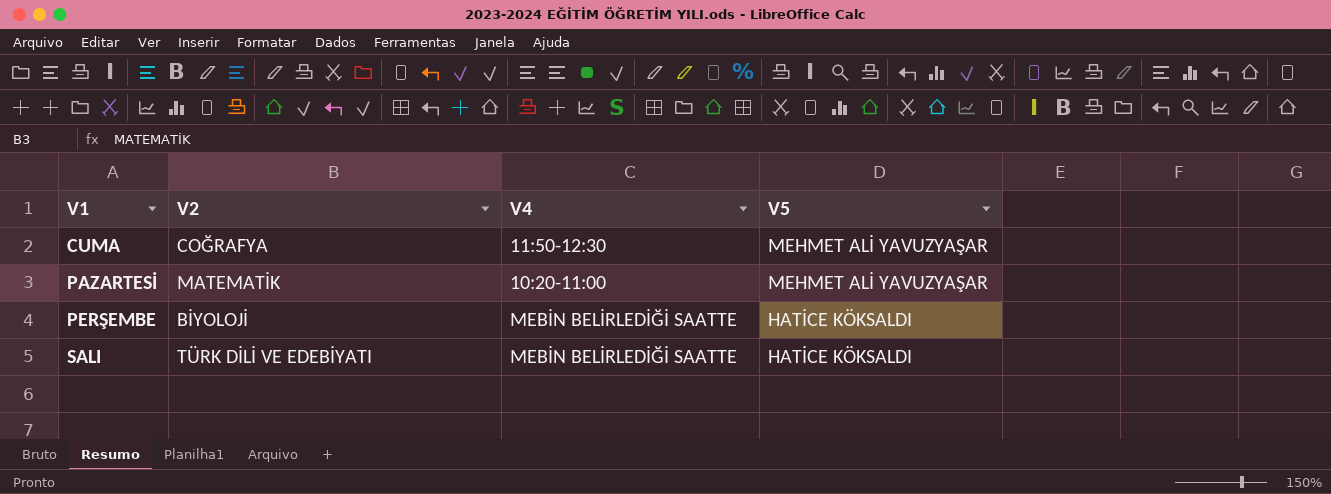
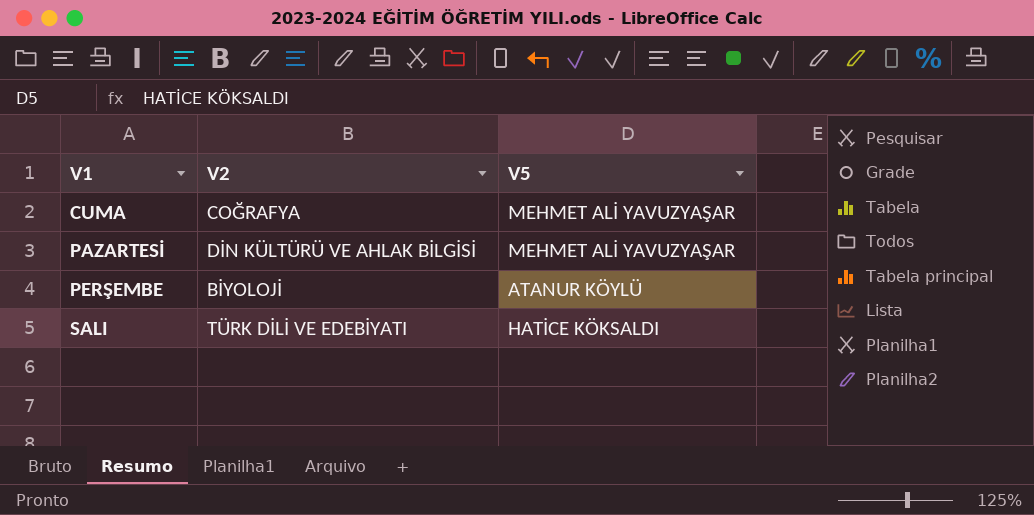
column V4 | position: 3 -> none
PAZARTESİ | V2: MATEMATİK -> DİN KÜLTÜRÜ VE AHLAK BİLGİSİ
PERŞEMBE | V5: HATİCE KÖKSALDI -> ATANUR KÖYLÜ

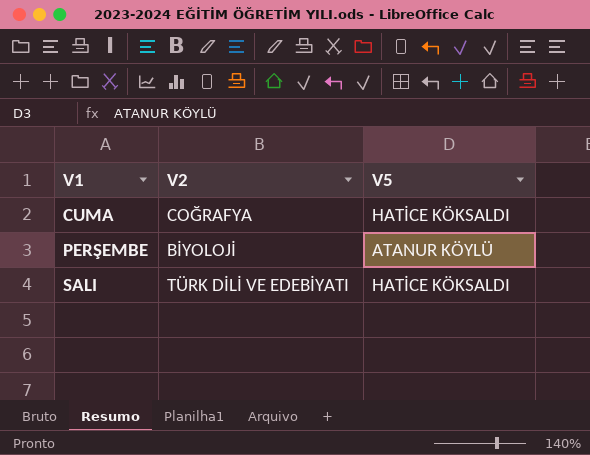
row PAZARTESİ: DİN KÜLTÜRÜ VE AHLAK BİLGİSİ | MEHMET ALİ YAVUZYAŞAR -> none
CUMA | V5: MEHMET ALİ YAVUZYAŞAR -> HATİCE KÖKSALDI

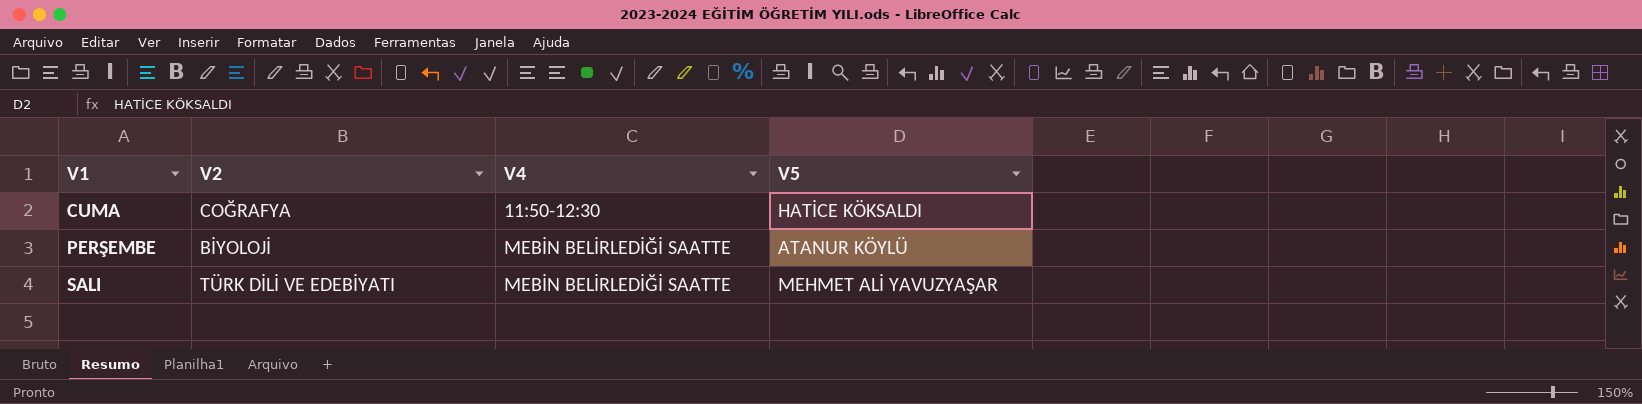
column V4 | position: none -> 3
SALI | V5: HATİCE KÖKSALDI -> MEHMET ALİ YAVUZYAŞAR

